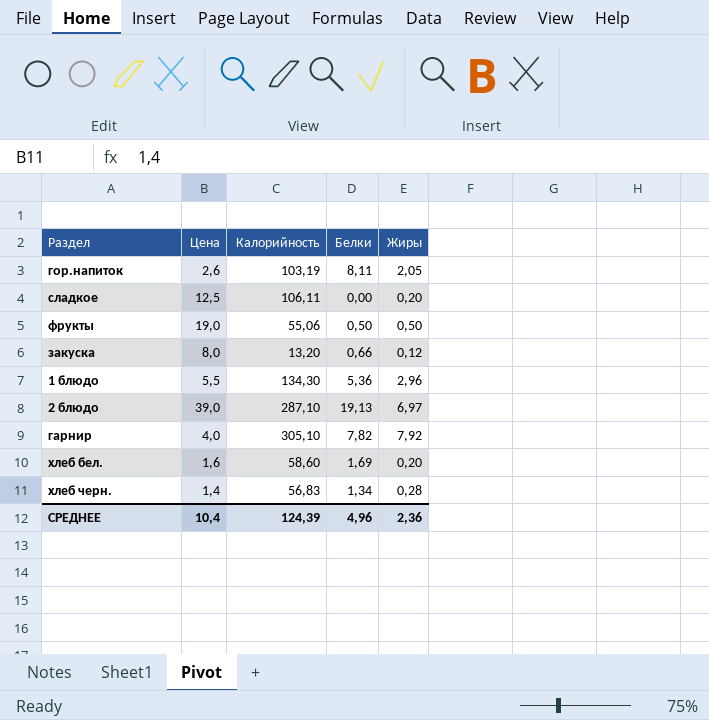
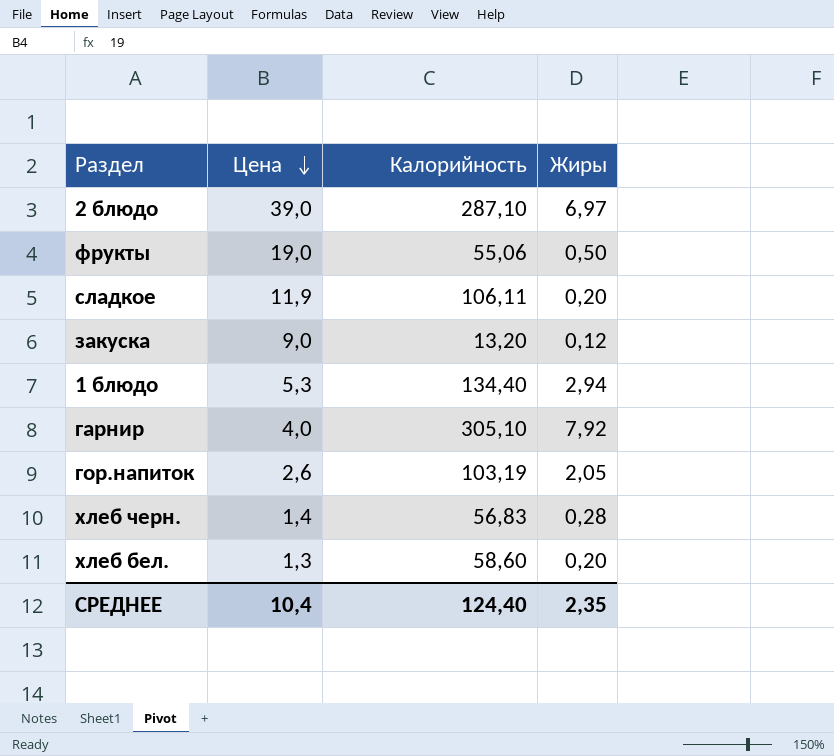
row order: none -> Цена descending
column Белки | position: 4 -> none
сладкое | Цена: 12,5 -> 11,9
закуска | Цена: 8,0 -> 9,0
1 блюдо | Цена: 5,5 -> 5,3
1 блюдо | Калорийность: 134,30 -> 134,40
1 блюдо | Жиры: 2,96 -> 2,94
хлеб бел. | Цена: 1,6 -> 1,3
СРЕДНЕЕ | Калорийность: 124,39 -> 124,40
СРЕДНЕЕ | Жиры: 2,36 -> 2,35

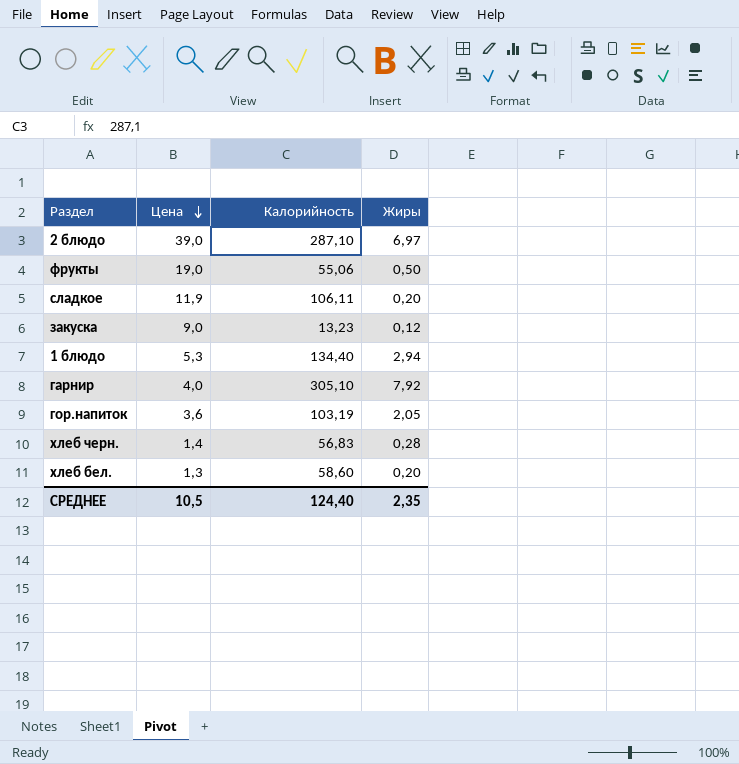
закуска | Калорийность: 13,20 -> 13,23
гор.напиток | Цена: 2,6 -> 3,6
СРЕДНЕЕ | Цена: 10,4 -> 10,5

